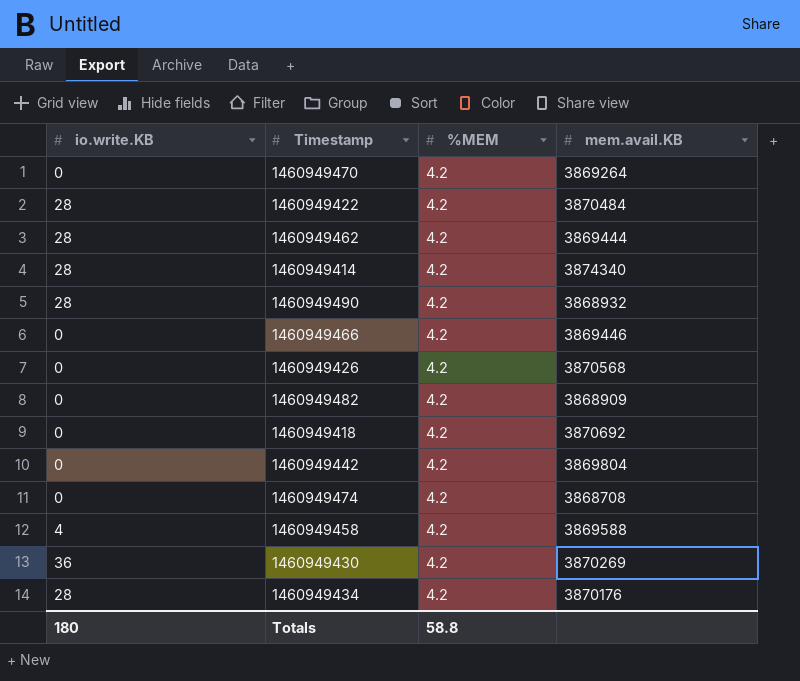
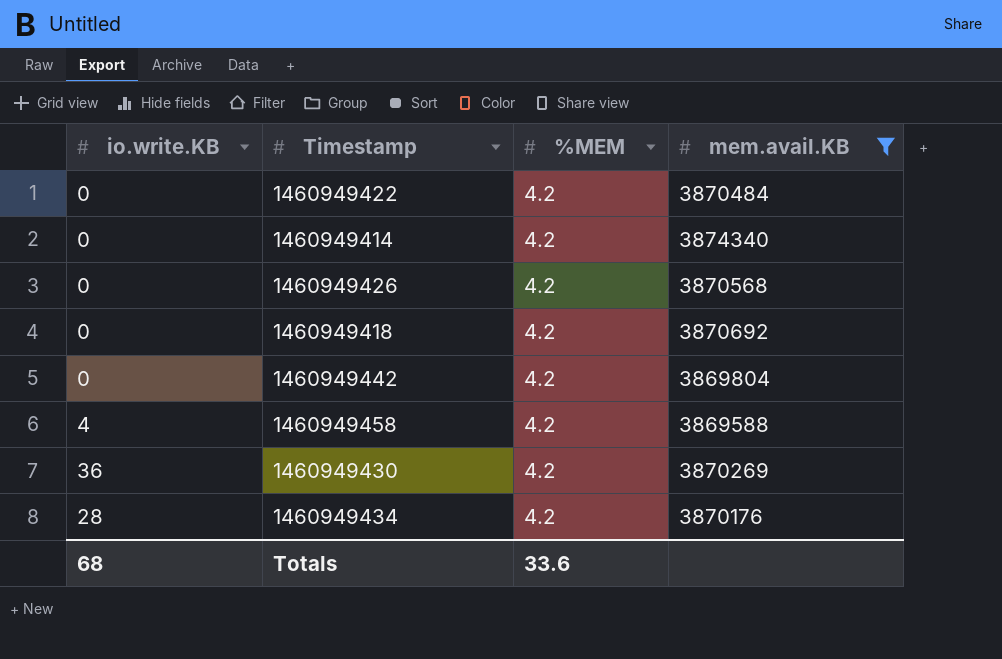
filter: none -> mem.avail.KB >= 3869588
1460949422 | io.write.KB: 28 -> 0
1460949414 | io.write.KB: 28 -> 0
Totals | io.write.KB: 180 -> 68
Totals | %MEM: 58.8 -> 33.6

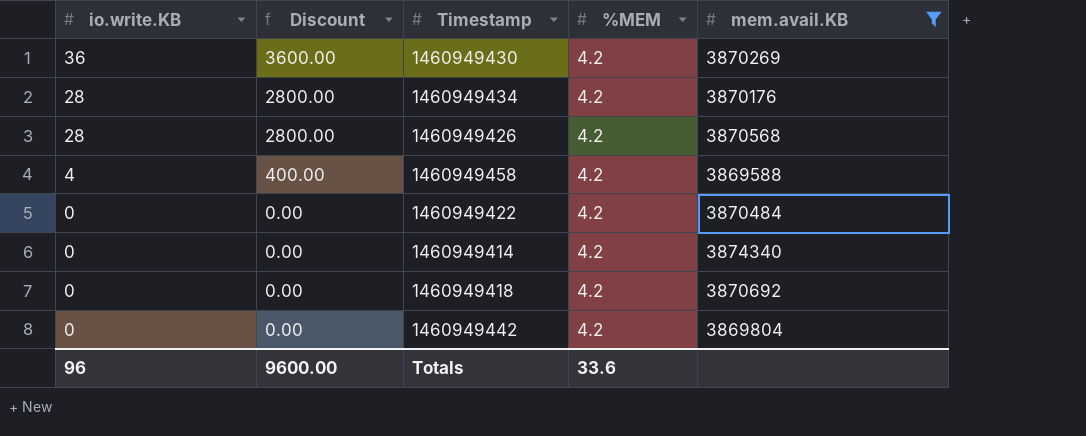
row order: none -> io.write.KB descending
column Discount | formula: none -> [io.write.KB] * 100
1460949426 | io.write.KB: 0 -> 28
Totals | io.write.KB: 68 -> 96

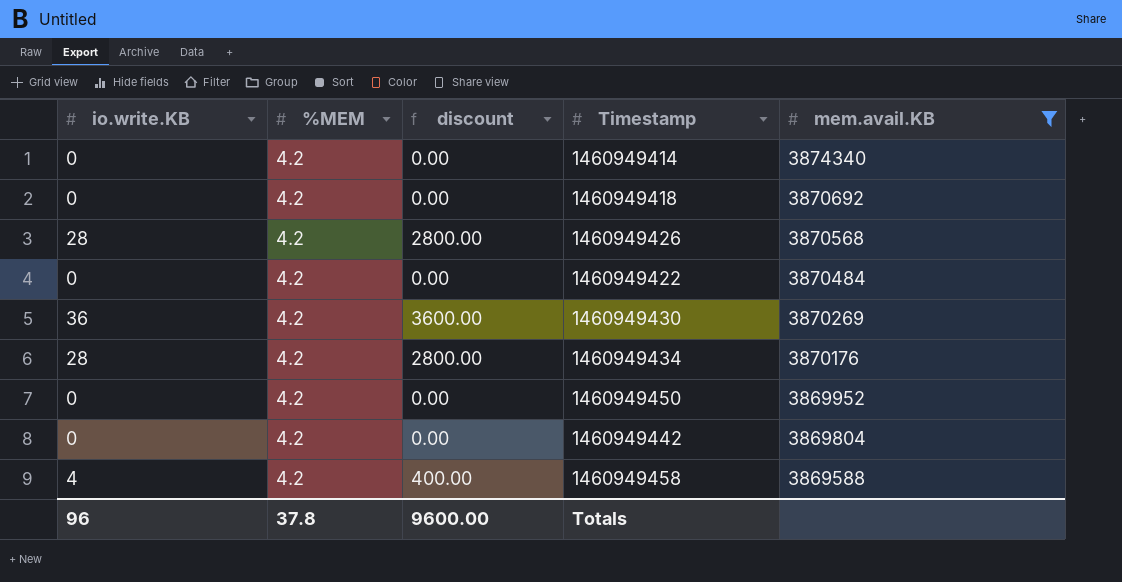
row order: io.write.KB descending -> mem.avail.KB descending
column %MEM | position: 4 -> 2
column name: Discount -> discount
row 1460949450: none -> 0 | 4.2 | 0.00 | 3869952
Totals | %MEM: 33.6 -> 37.8

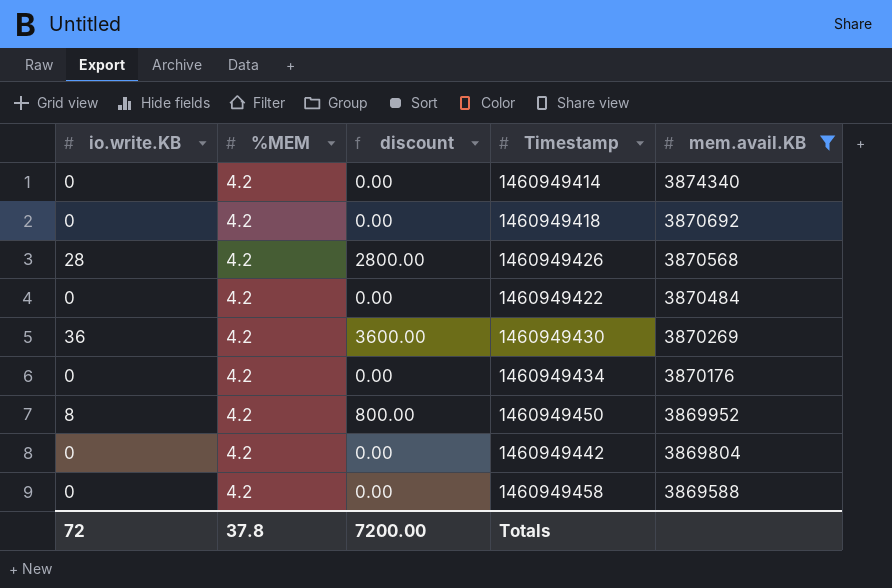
1460949434 | io.write.KB: 28 -> 0
1460949434 | discount: 2800.00 -> 0.00
1460949450 | io.write.KB: 0 -> 8
1460949450 | discount: 0.00 -> 800.00
1460949458 | io.write.KB: 4 -> 0
1460949458 | discount: 400.00 -> 0.00
Totals | io.write.KB: 96 -> 72
Totals | discount: 9600.00 -> 7200.00

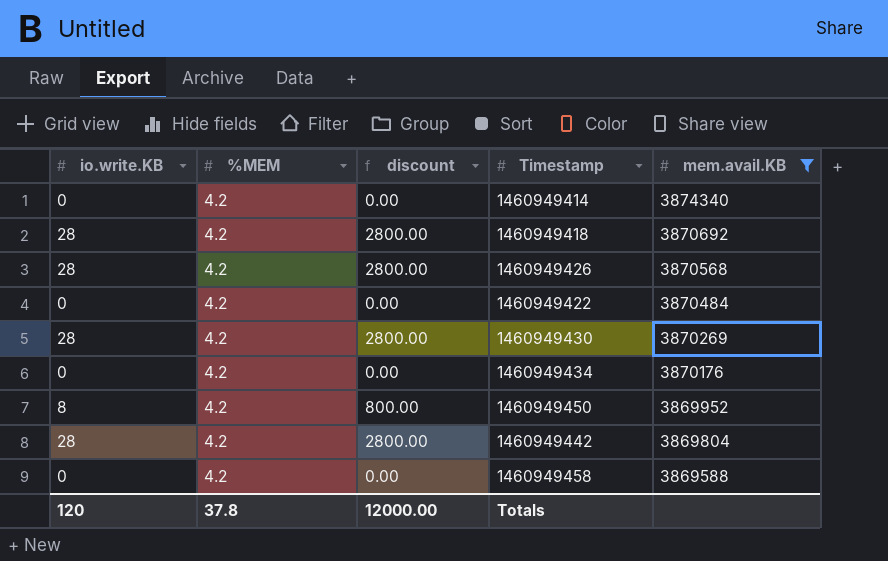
1460949418 | io.write.KB: 0 -> 28
1460949418 | discount: 0.00 -> 2800.00
1460949430 | io.write.KB: 36 -> 28
1460949430 | discount: 3600.00 -> 2800.00
1460949442 | io.write.KB: 0 -> 28
1460949442 | discount: 0.00 -> 2800.00
Totals | io.write.KB: 72 -> 120
Totals | discount: 7200.00 -> 12000.00

